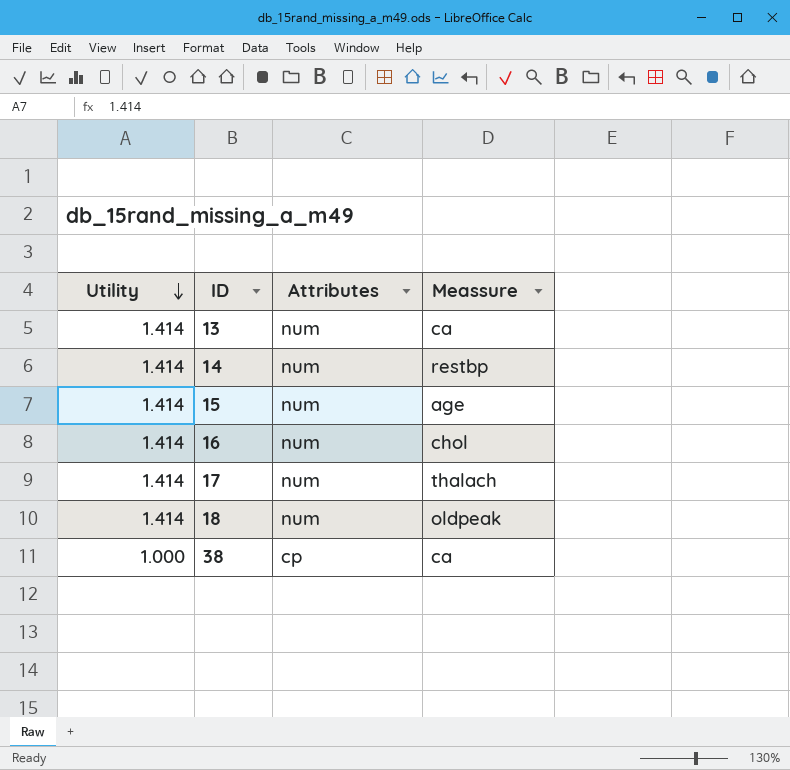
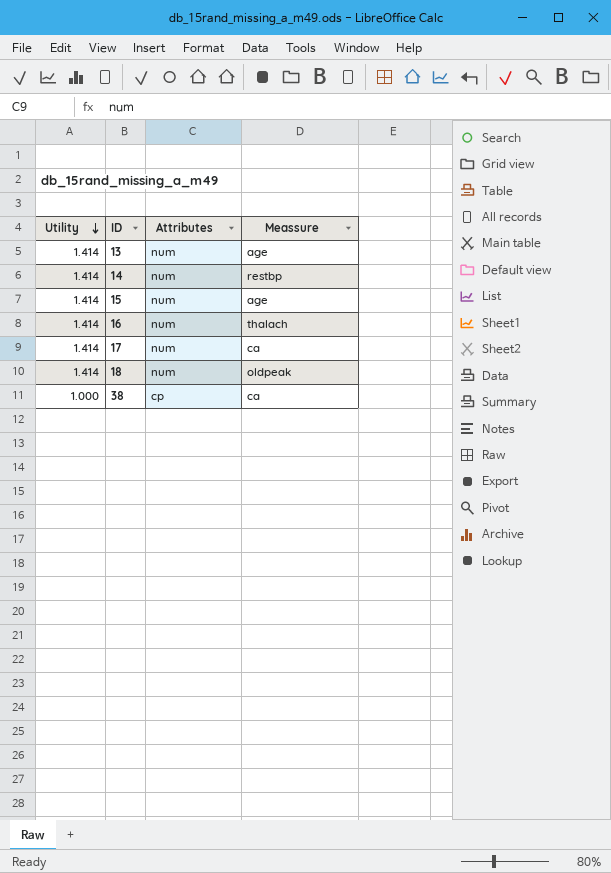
13 | Meassure: ca -> age
16 | Meassure: chol -> thalach
17 | Meassure: thalach -> ca

